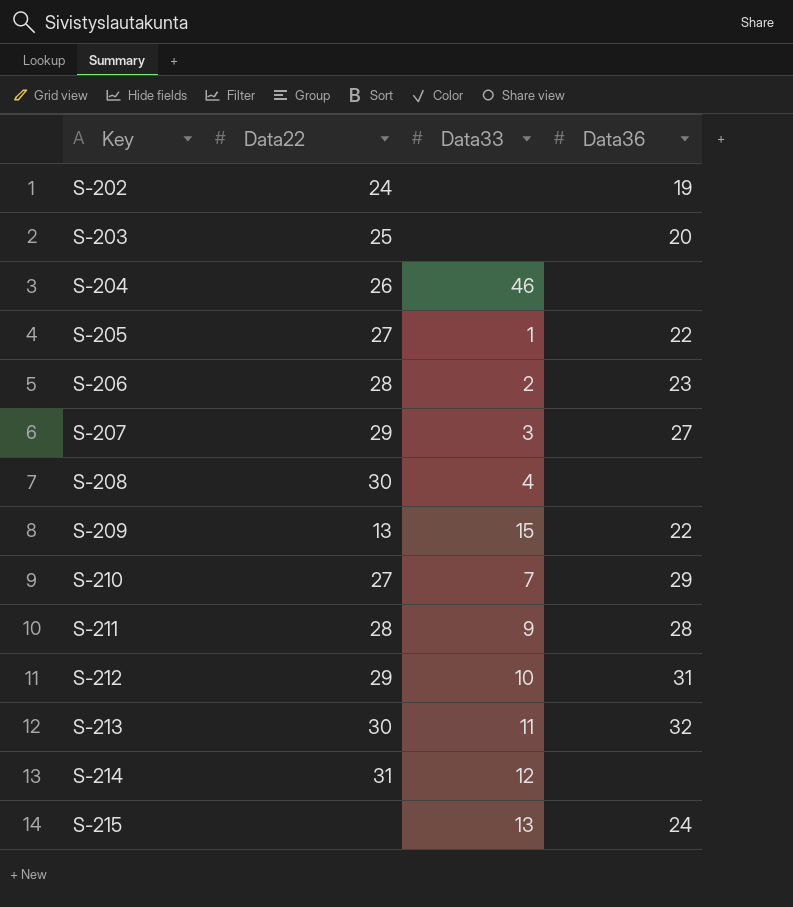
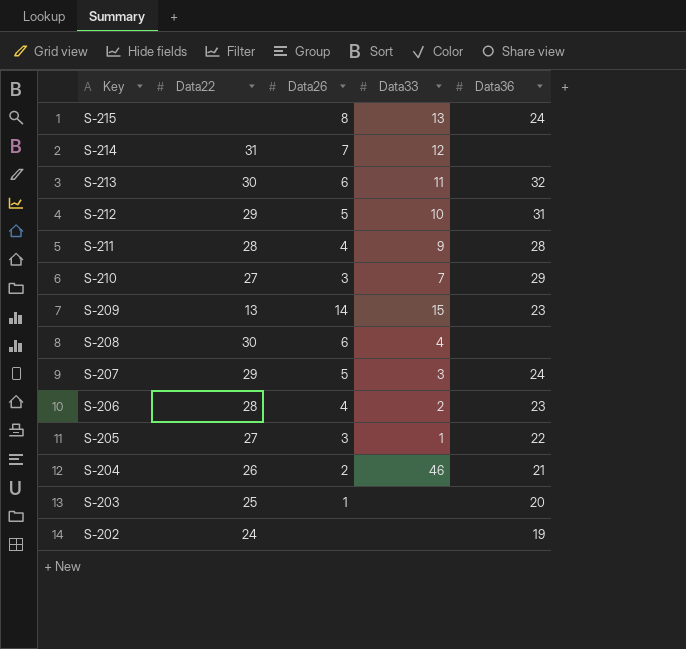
row order: Key ascending -> Key descending
column Data26 | position: none -> 3
S-209 | Data36: 22 -> 23
S-207 | Data36: 27 -> 24
S-204 | Data36: none -> 21

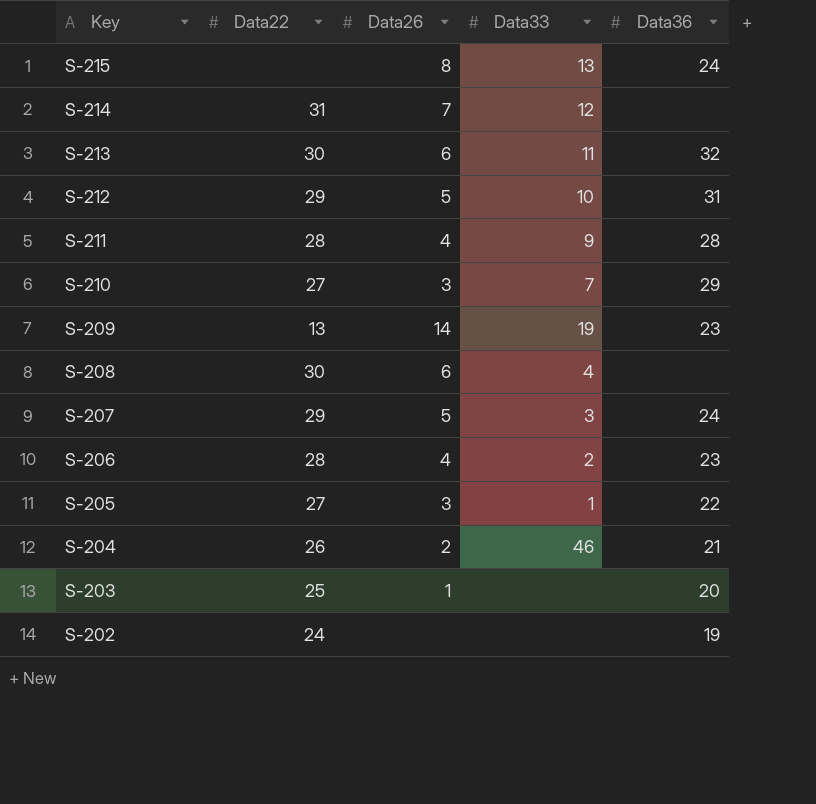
S-209 | Data33: 15 -> 19

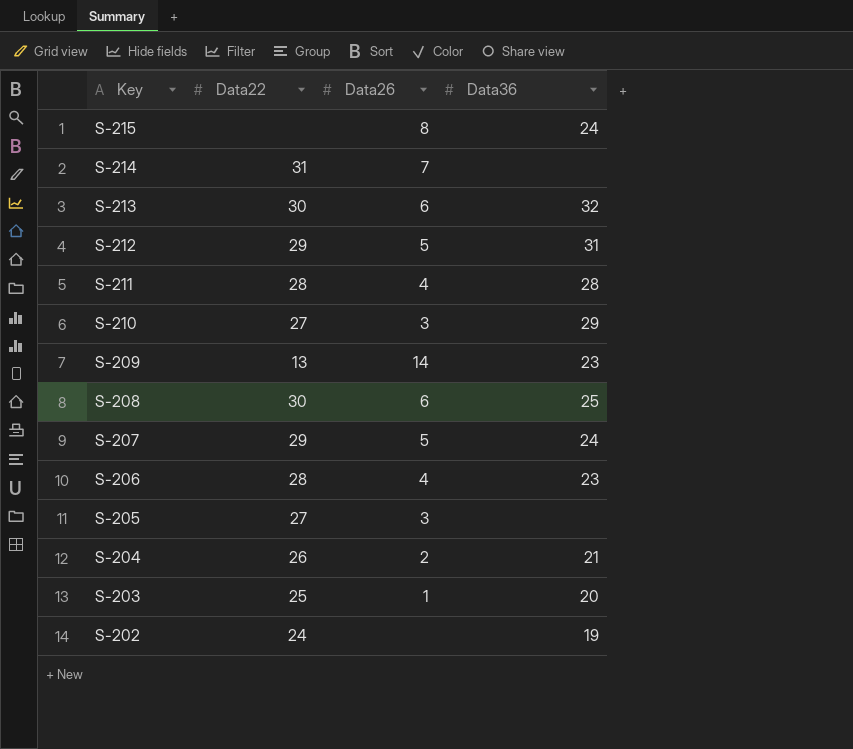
column Data33 | position: 4 -> none
S-208 | Data36: none -> 25
S-205 | Data36: 22 -> none

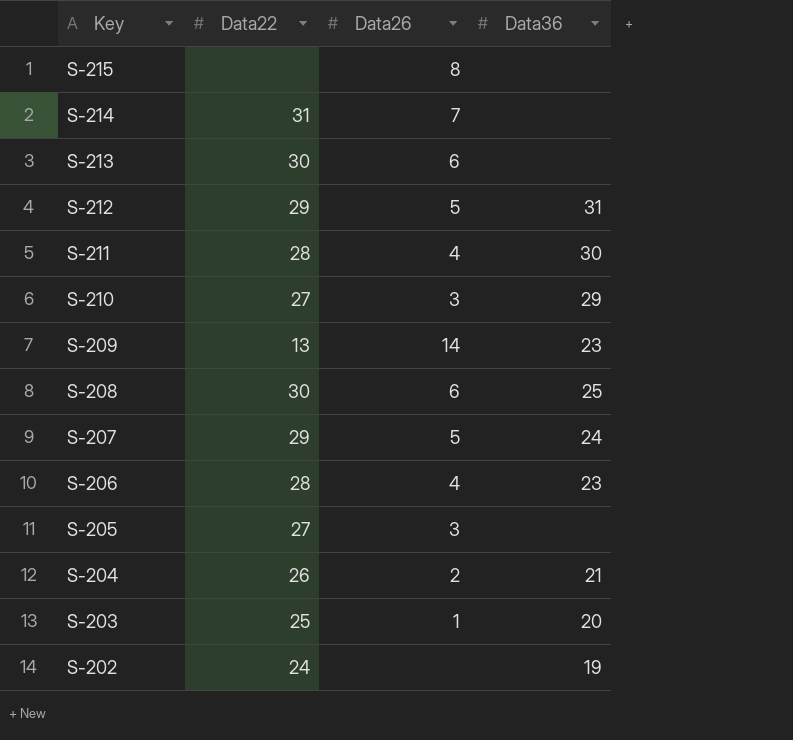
S-215 | Data36: 24 -> none
S-213 | Data36: 32 -> none
S-211 | Data36: 28 -> 30

